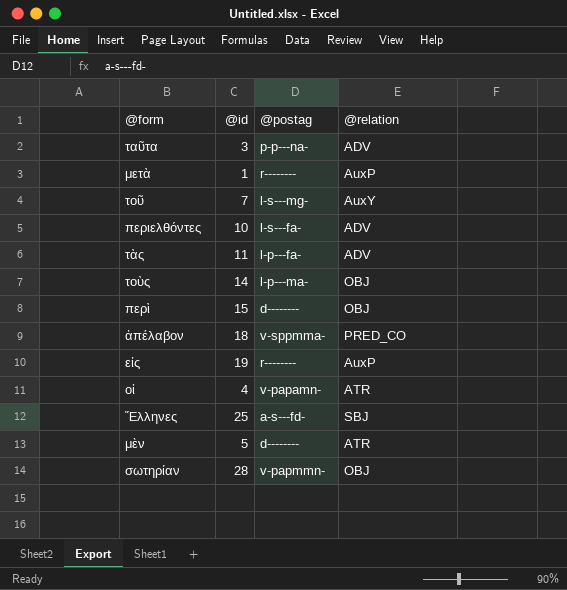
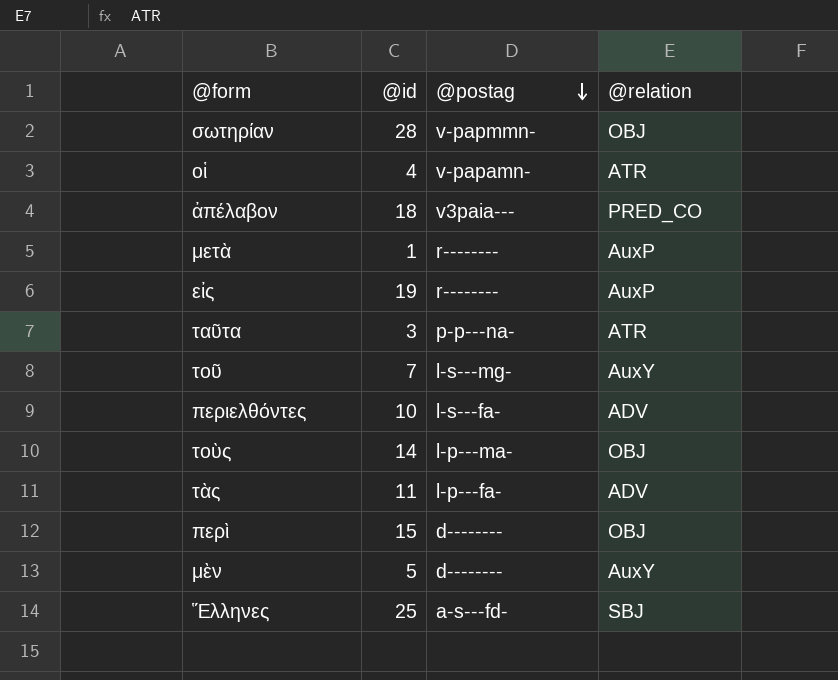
row order: none -> @postag descending
ἀπέλαβον | @postag: v-sppmma- -> v3paia---
ταῦτα | @relation: ADV -> ATR
μὲν | @relation: ATR -> AuxY

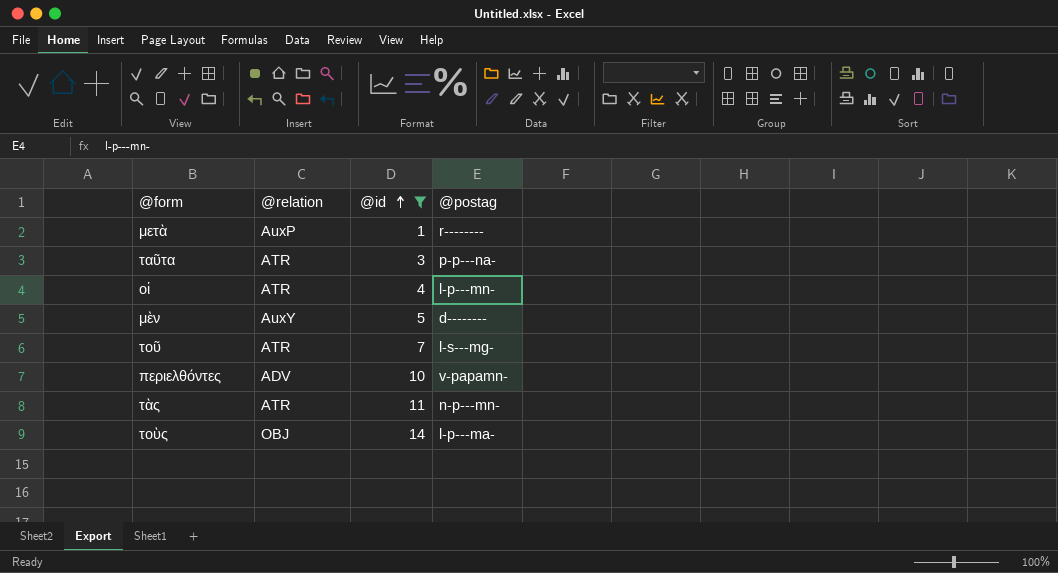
filter: none -> @id <= 14
row order: @postag descending -> @id ascending
column @relation | position: 4 -> 2
οἱ | @postag: v-papamn- -> l-p---mn-
τοῦ | @relation: AuxY -> ATR
περιελθόντες | @postag: l-s---fa- -> v-papamn-
τὰς | @relation: ADV -> ATR
τὰς | @postag: l-p---fa- -> n-p---mn-

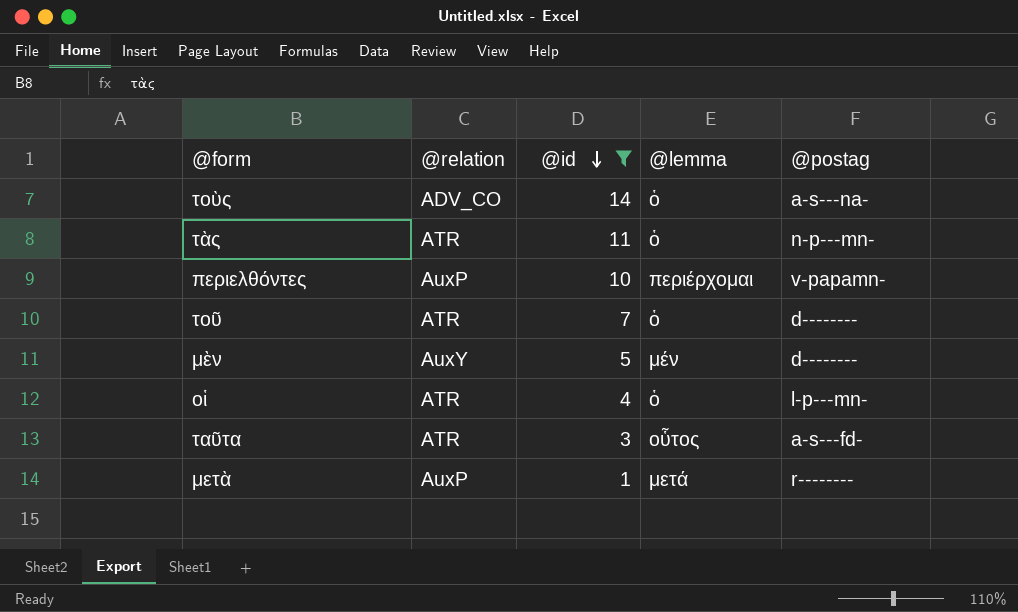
row order: @id ascending -> @id descending
column @lemma | position: none -> 4
τοὺς | @relation: OBJ -> ADV_CO
τοὺς | @postag: l-p---ma- -> a-s---na-
περιελθόντες | @relation: ADV -> AuxP
τοῦ | @postag: l-s---mg- -> d--------
ταῦτα | @postag: p-p---na- -> a-s---fd-

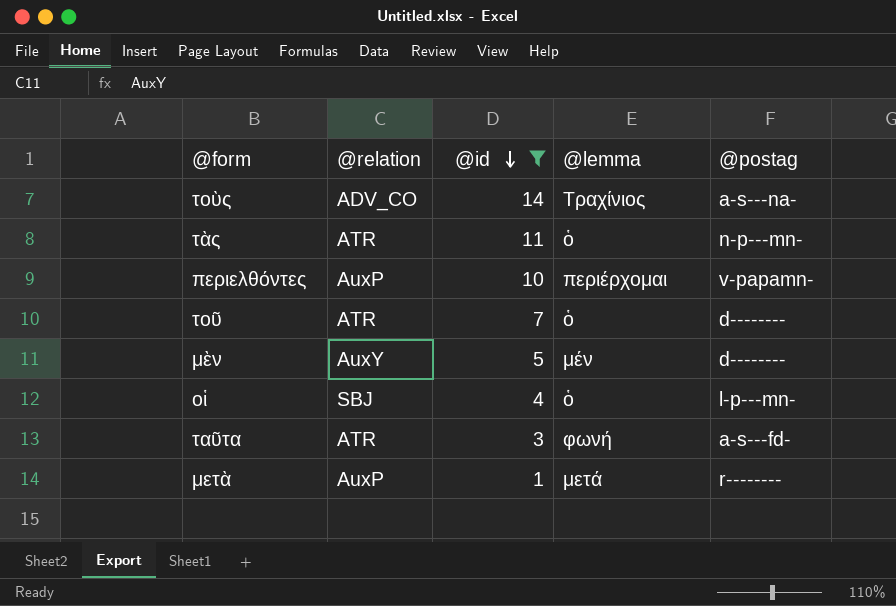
τοὺς | @lemma: ὁ -> Τραχίνιος
οἱ | @relation: ATR -> SBJ
ταῦτα | @lemma: οὗτος -> φωνή

